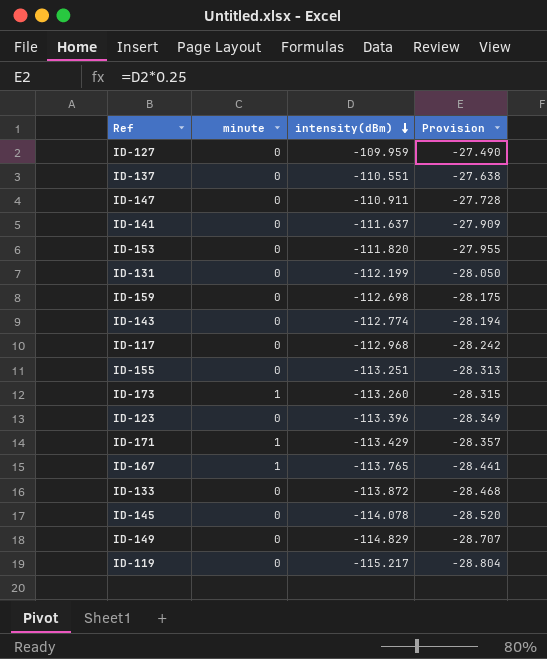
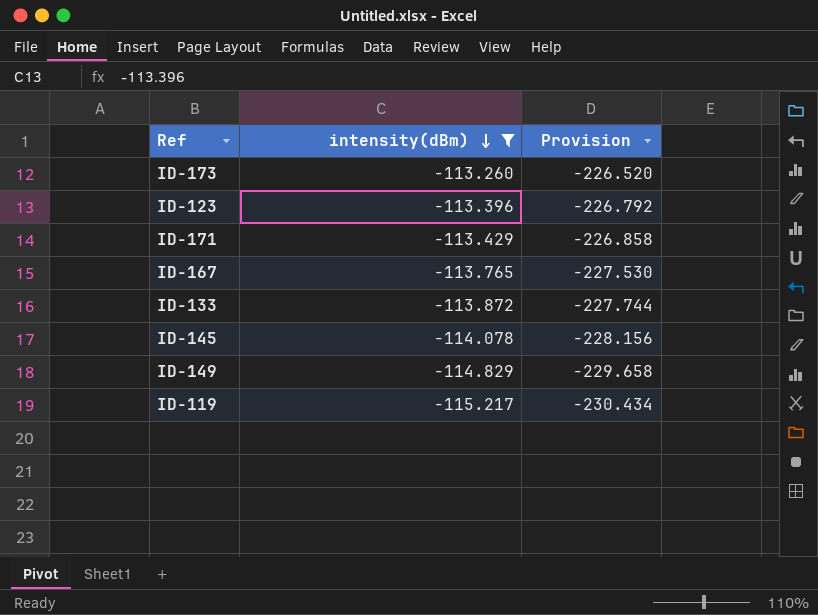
filter: none -> intensity(dBm) <= -113.260
column minute | position: 2 -> none
column Provision | formula: [intensity(dBm)] * 0.25 -> [intensity(dBm)] * 2

